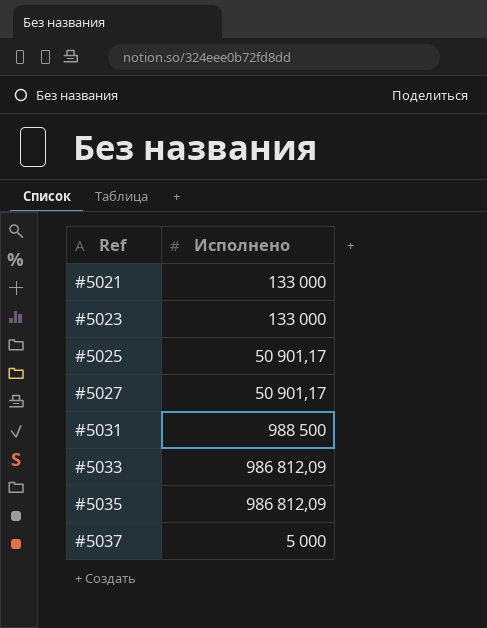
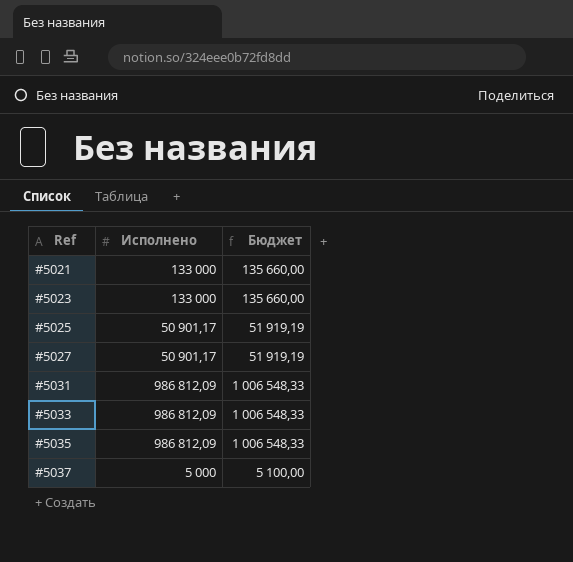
column Бюджет | formula: none -> [Исполнено] * 1,02
#5031 | Исполнено: 988 500 -> 986 812,09

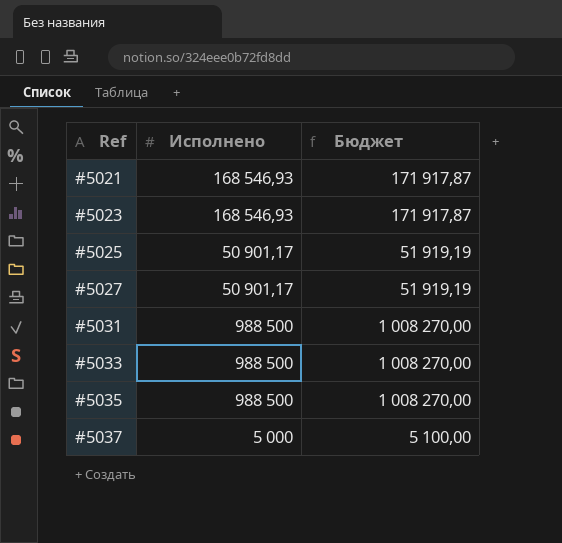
#5021 | Исполнено: 133 000 -> 168 546,93
#5021 | Бюджет: 135 660,00 -> 171 917,87
#5023 | Исполнено: 133 000 -> 168 546,93
#5023 | Бюджет: 135 660,00 -> 171 917,87
#5031 | Исполнено: 986 812,09 -> 988 500
#5031 | Бюджет: 1 006 548,33 -> 1 008 270,00
#5033 | Исполнено: 986 812,09 -> 988 500
#5033 | Бюджет: 1 006 548,33 -> 1 008 270,00
#5035 | Исполнено: 986 812,09 -> 988 500
#5035 | Бюджет: 1 006 548,33 -> 1 008 270,00

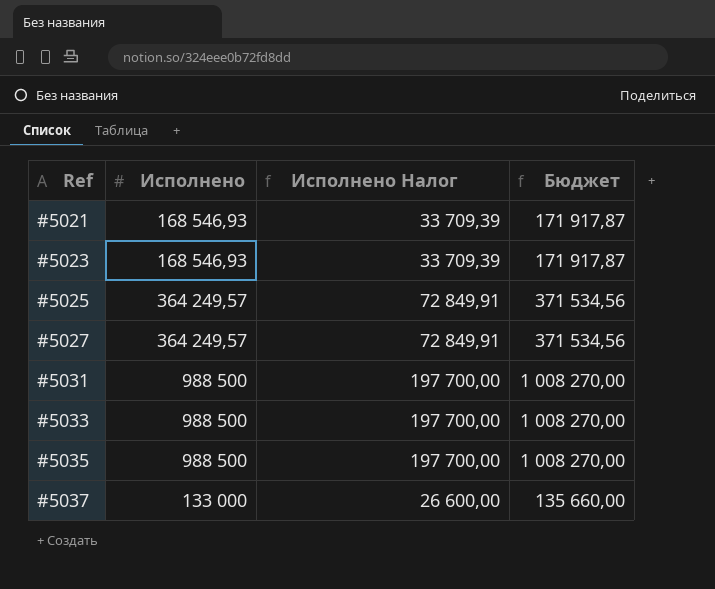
column Исполнено Налог | formula: none -> [Исполнено] * 0,2
#5025 | Исполнено: 50 901,17 -> 364 249,57
#5025 | Бюджет: 51 919,19 -> 371 534,56
#5027 | Исполнено: 50 901,17 -> 364 249,57
#5027 | Бюджет: 51 919,19 -> 371 534,56
#5037 | Исполнено: 5 000 -> 133 000
#5037 | Бюджет: 5 100,00 -> 135 660,00

